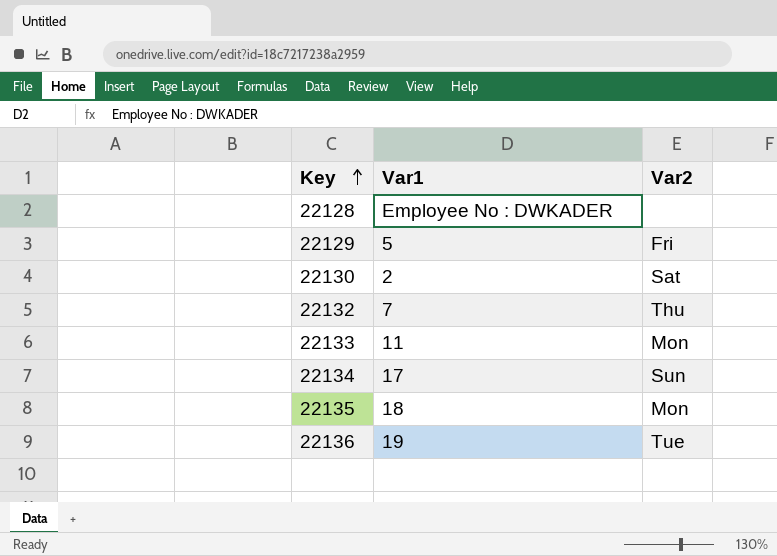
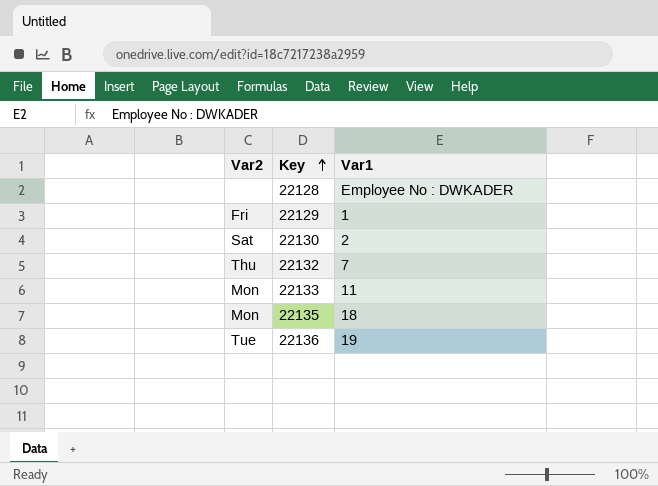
column Var2 | position: 3 -> 1
row 22134: 17 | Sun -> none
22129 | Var1: 5 -> 1

